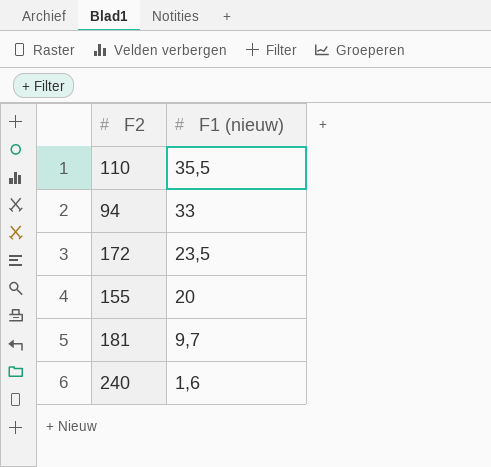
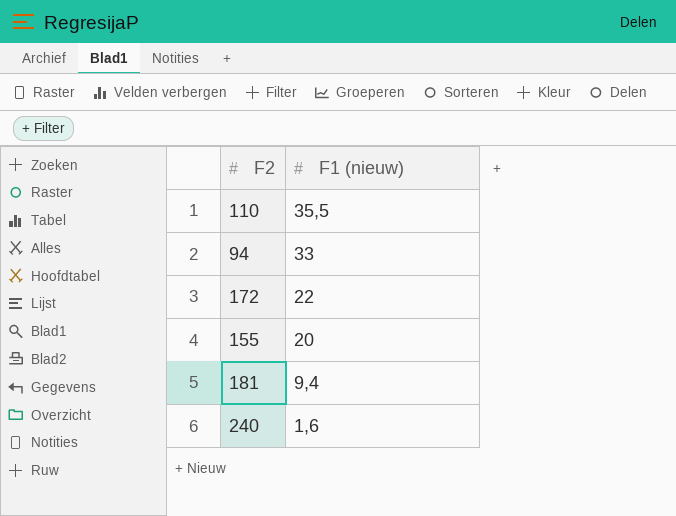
172 | F1 (nieuw): 23,5 -> 22
181 | F1 (nieuw): 9,7 -> 9,4

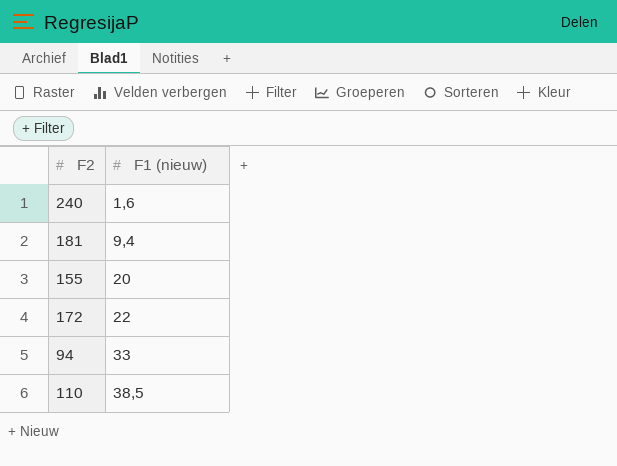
row order: F1 (nieuw) descending -> F1 (nieuw) ascending
110 | F1 (nieuw): 35,5 -> 38,5

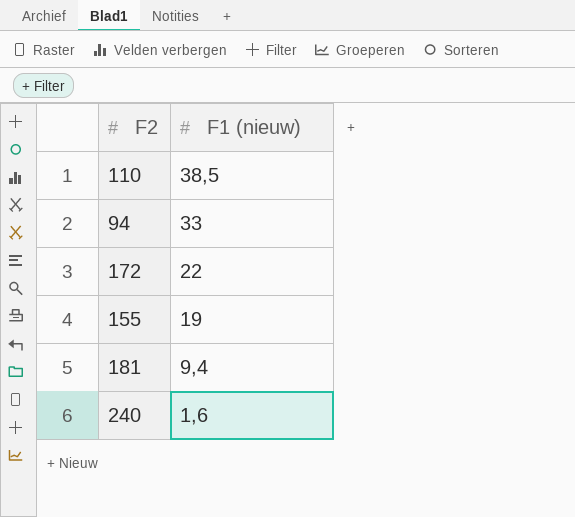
row order: F1 (nieuw) ascending -> F1 (nieuw) descending
155 | F1 (nieuw): 20 -> 19

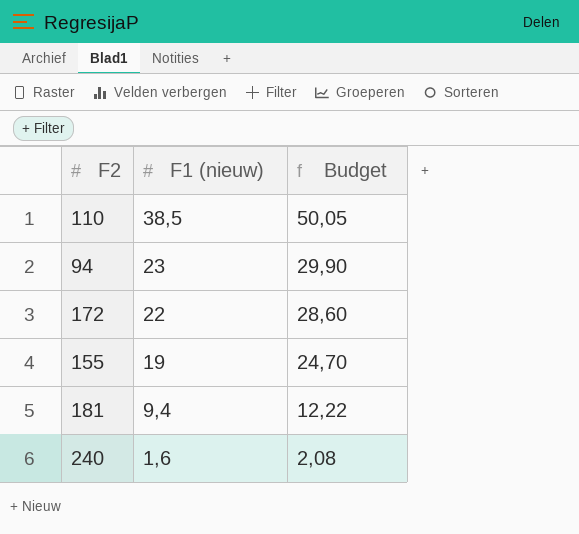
column Budget | formula: none -> [F1 (nieuw)] * 1,3
94 | F1 (nieuw): 33 -> 23

